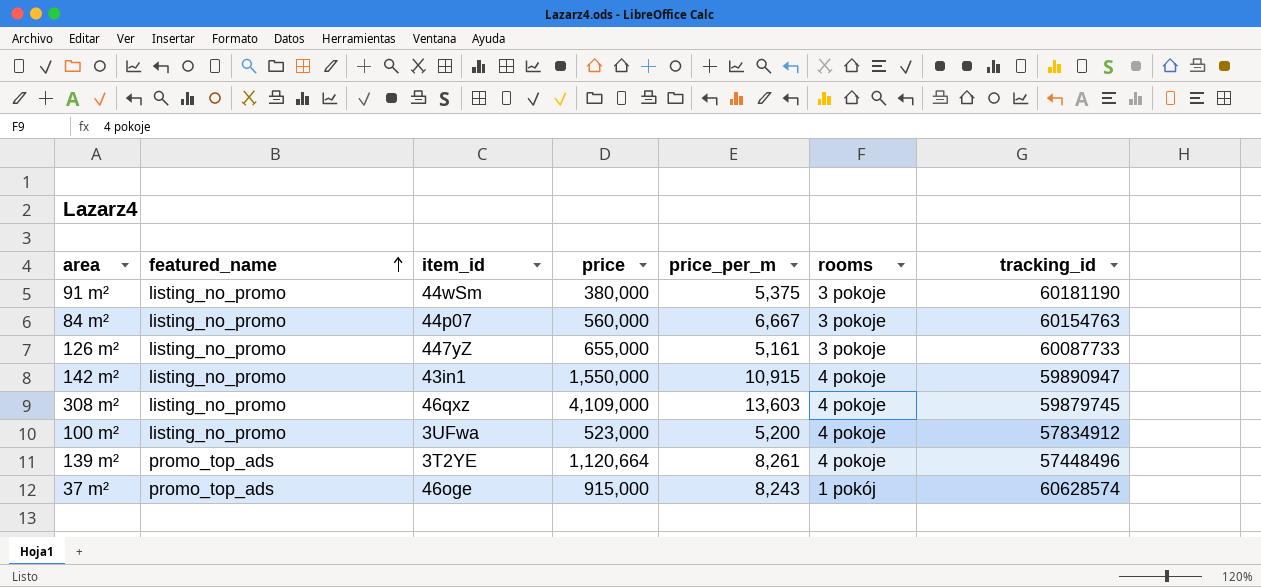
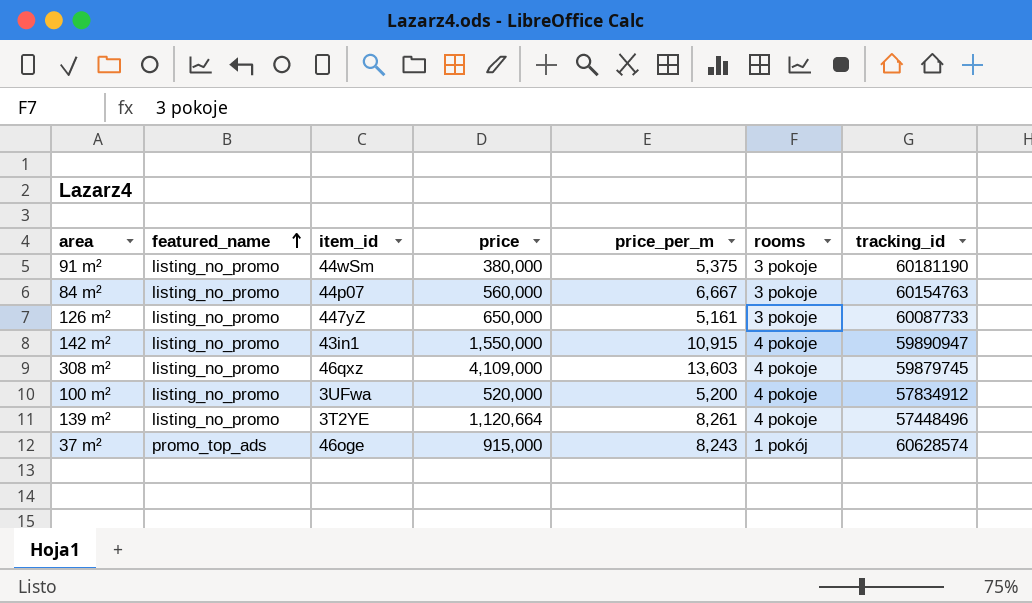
126 m² | price: 655,000 -> 650,000
100 m² | price: 523,000 -> 520,000
139 m² | featured_name: promo_top_ads -> listing_no_promo

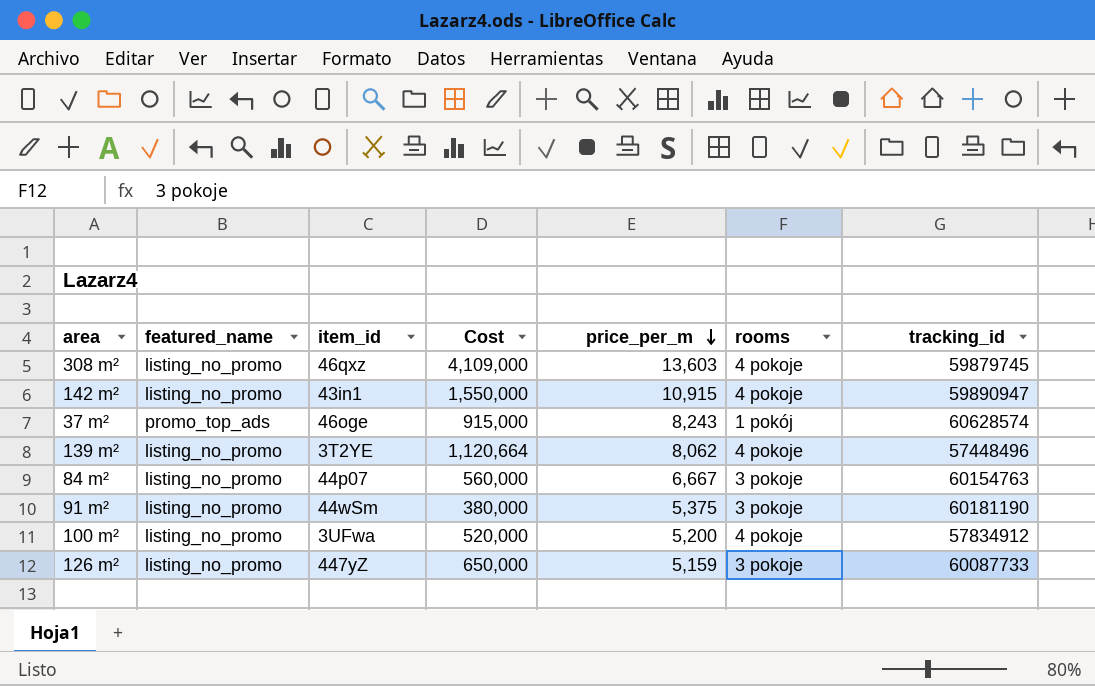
row order: featured_name ascending -> price_per_m descending
column name: price -> Cost
139 m² | price_per_m: 8,261 -> 8,062
126 m² | price_per_m: 5,161 -> 5,159

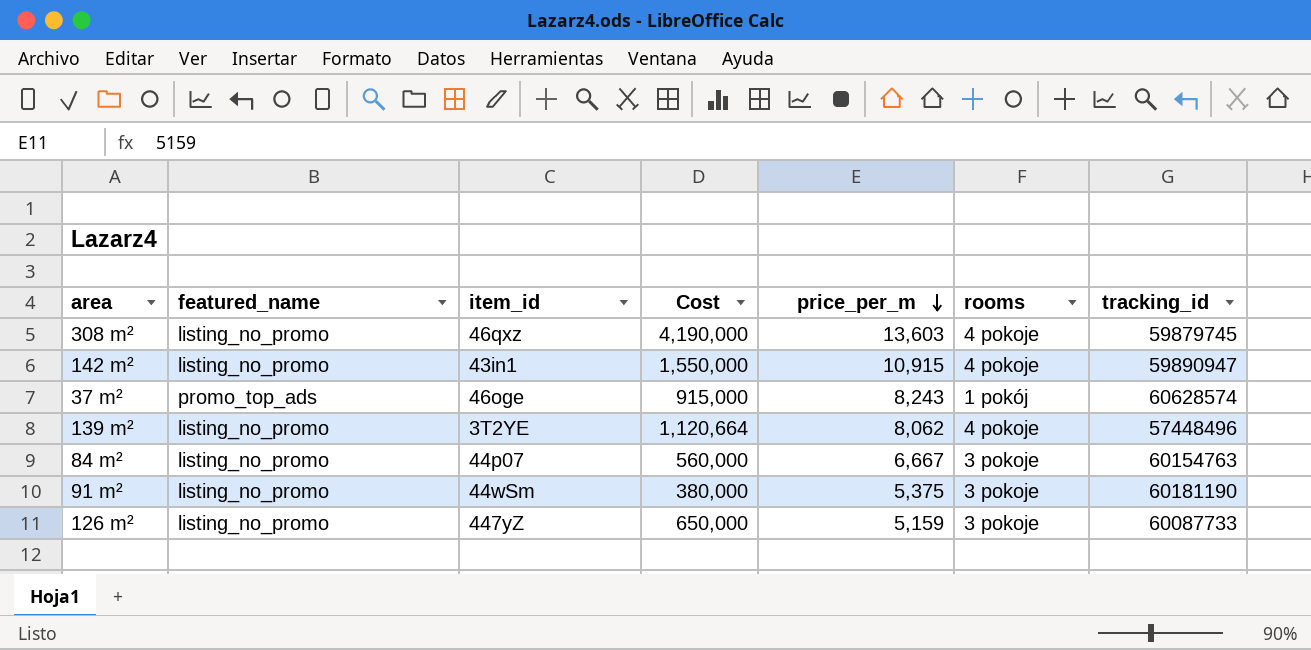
row 100 m²: listing_no_promo | 3UFwa | 520,000 | 5,200 | 4 pokoje | 57834912 -> none
308 m² | Cost: 4,109,000 -> 4,190,000

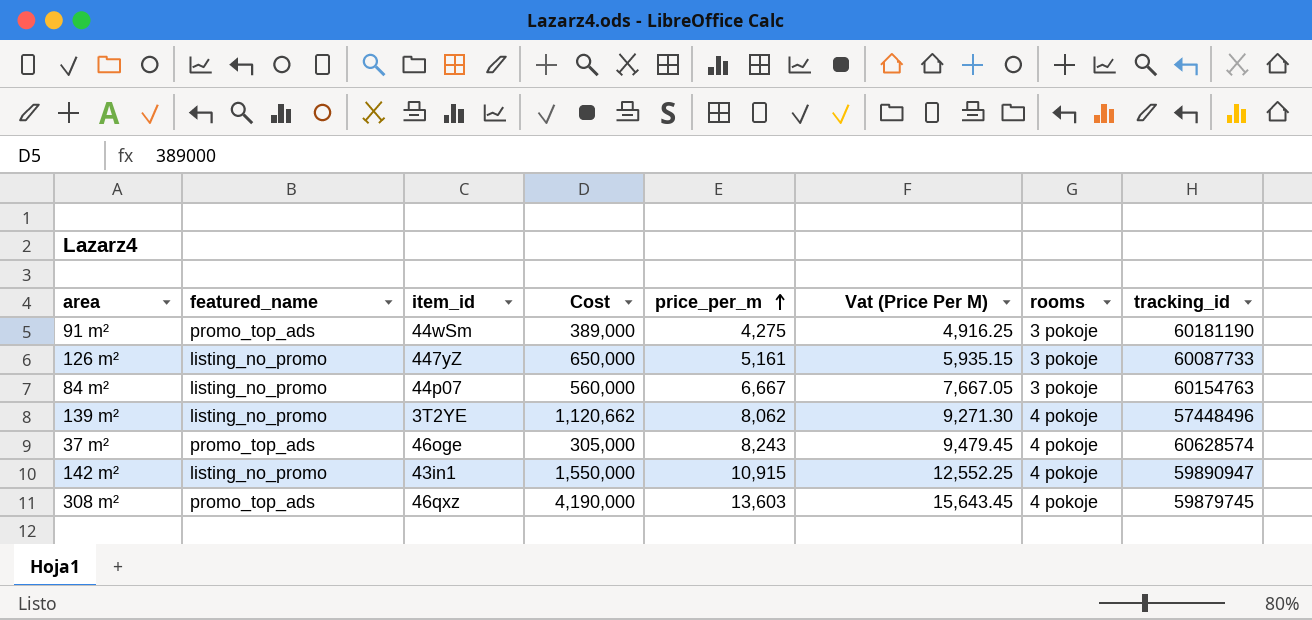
row order: price_per_m descending -> price_per_m ascending
column Vat (Price Per M) | formula: none -> [price_per_m] * 1.15
91 m² | featured_name: listing_no_promo -> promo_top_ads
91 m² | Cost: 380,000 -> 389,000
91 m² | price_per_m: 5,375 -> 4,275
126 m² | price_per_m: 5,159 -> 5,161
139 m² | Cost: 1,120,664 -> 1,120,662
37 m² | Cost: 915,000 -> 305,000
37 m² | rooms: 1 pokój -> 4 pokoje
308 m² | featured_name: listing_no_promo -> promo_top_ads

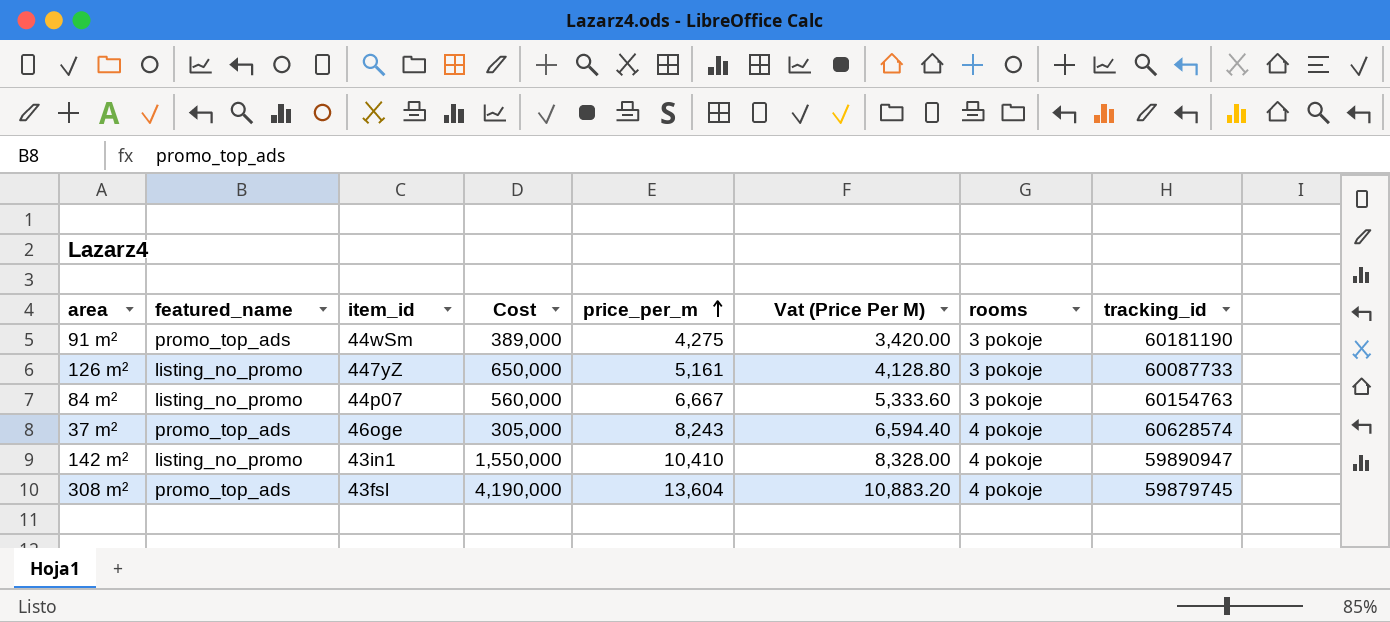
column Vat (Price Per M) | formula: [price_per_m] * 1.15 -> [price_per_m] * 0.8
row 139 m²: listing_no_promo | 3T2YE | 1,120,662 | 8,062 | 9,271.30 | 4 pokoje | 57448496 -> none
142 m² | price_per_m: 10,915 -> 10,410
308 m² | item_id: 46qxz -> 43fsl
308 m² | price_per_m: 13,603 -> 13,604

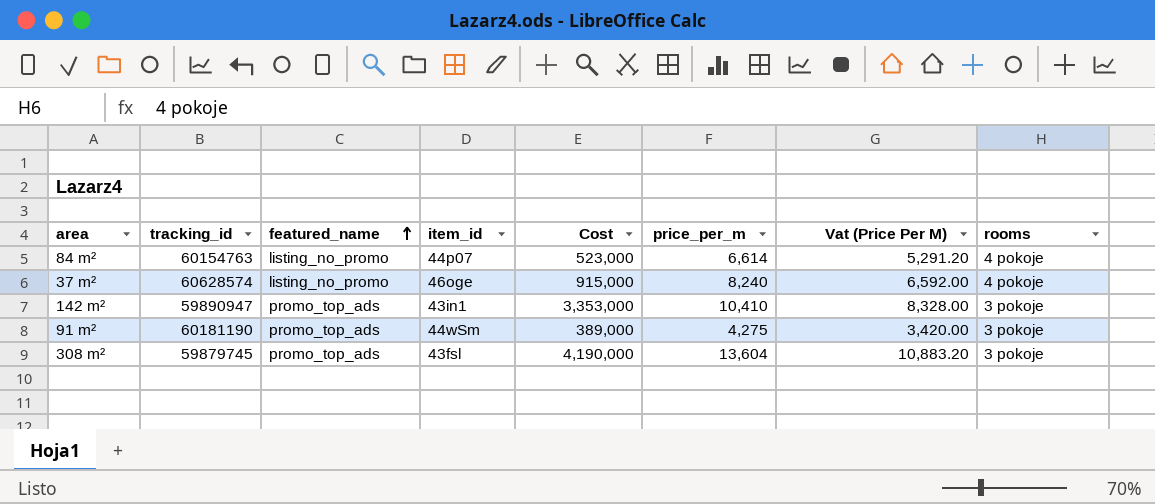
row order: price_per_m ascending -> featured_name ascending
column tracking_id | position: 8 -> 2
row 126 m²: listing_no_promo | 447yZ | 650,000 | 5,161 | 4,128.80 | 3 pokoje | 60087733 -> none
84 m² | Cost: 560,000 -> 523,000
84 m² | price_per_m: 6,667 -> 6,614
84 m² | Vat (Price Per M): 5,333.60 -> 5,291.20
84 m² | rooms: 3 pokoje -> 4 pokoje
37 m² | featured_name: promo_top_ads -> listing_no_promo
37 m² | Cost: 305,000 -> 915,000
37 m² | price_per_m: 8,243 -> 8,240
37 m² | Vat (Price Per M): 6,594.40 -> 6,592.00
142 m² | featured_name: listing_no_promo -> promo_top_ads
142 m² | Cost: 1,550,000 -> 3,353,000
142 m² | rooms: 4 pokoje -> 3 pokoje
308 m² | rooms: 4 pokoje -> 3 pokoje

